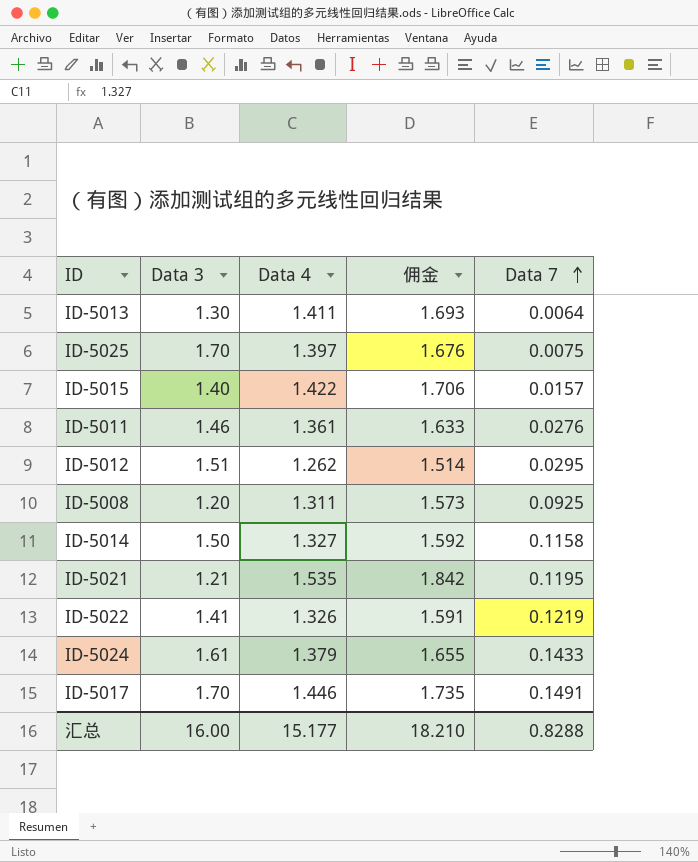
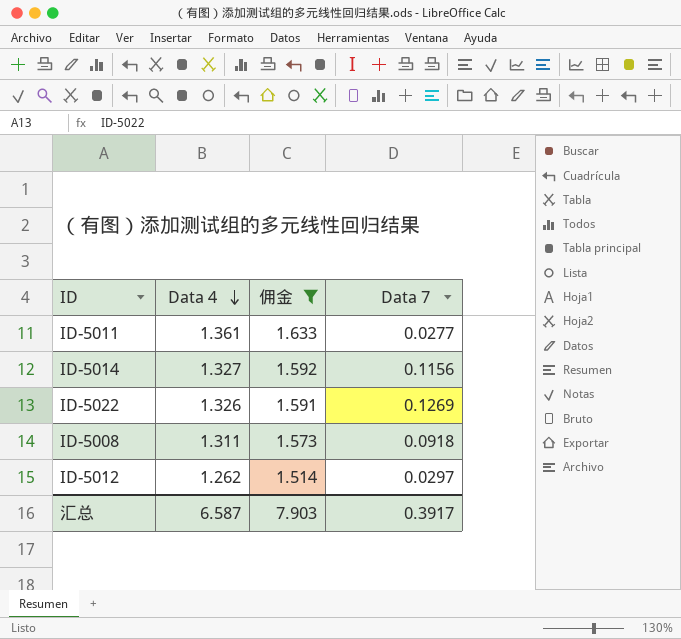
filter: none -> 佣金 <= 1.633
row order: Data 7 ascending -> Data 4 descending
column Data 3 | position: 2 -> none
ID-5011 | Data 7: 0.0276 -> 0.0277
ID-5014 | Data 7: 0.1158 -> 0.1156
ID-5022 | Data 7: 0.1219 -> 0.1269
ID-5008 | Data 7: 0.0925 -> 0.0918
ID-5012 | Data 7: 0.0295 -> 0.0297
汇总 | Data 4: 15.177 -> 6.587
汇总 | 佣金: 18.210 -> 7.903
汇总 | Data 7: 0.8288 -> 0.3917

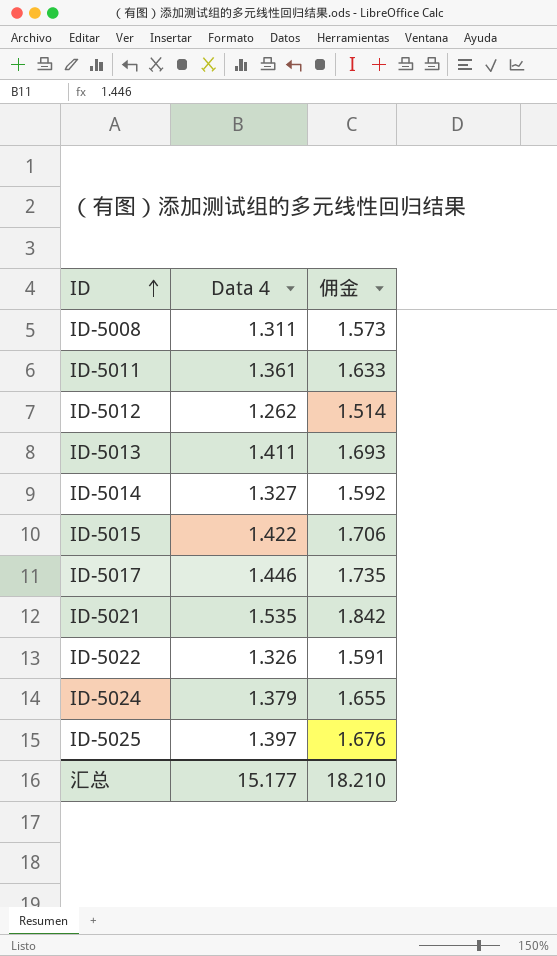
filter: 佣金 <= 1.633 -> none
row order: Data 4 descending -> ID ascending
column Data 7 | position: 4 -> none
汇总 | Data 4: 6.587 -> 15.177
汇总 | 佣金: 7.903 -> 18.210

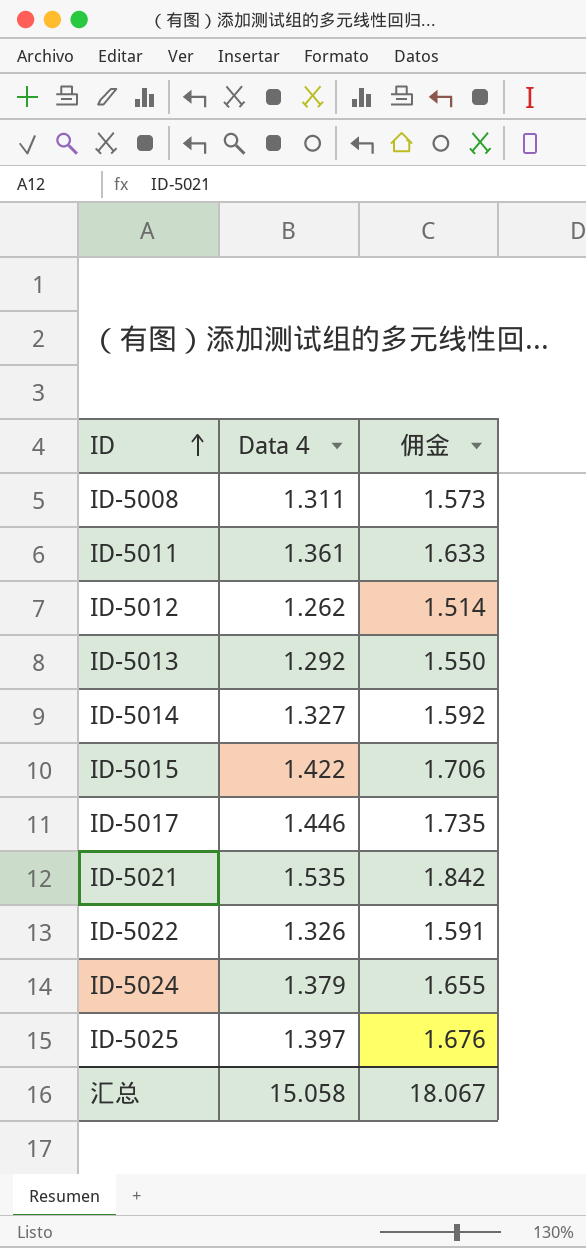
ID-5013 | Data 4: 1.411 -> 1.292
ID-5013 | 佣金: 1.693 -> 1.550
汇总 | Data 4: 15.177 -> 15.058
汇总 | 佣金: 18.210 -> 18.067

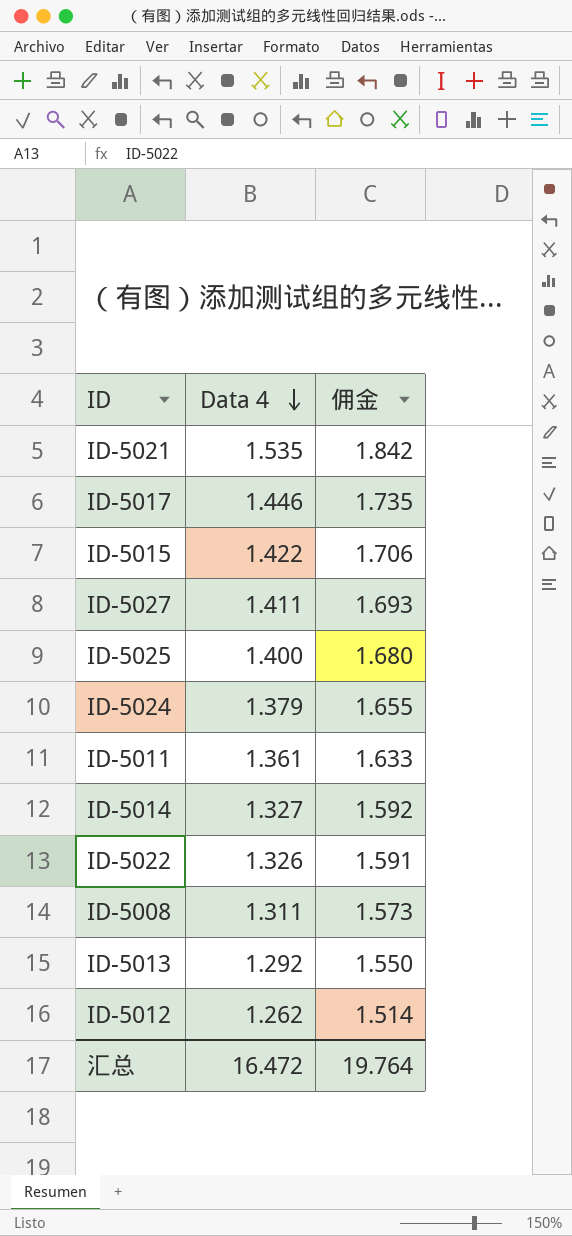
row order: ID ascending -> Data 4 descending
row ID-5027: none -> 1.411 | 1.693
ID-5025 | Data 4: 1.397 -> 1.400
ID-5025 | 佣金: 1.676 -> 1.680
汇总 | Data 4: 15.058 -> 16.472
汇总 | 佣金: 18.067 -> 19.764

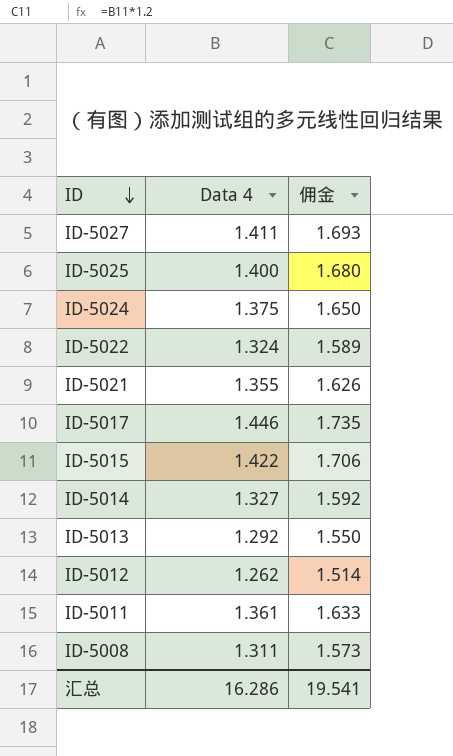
row order: Data 4 descending -> ID descending
ID-5024 | Data 4: 1.379 -> 1.375
ID-5024 | 佣金: 1.655 -> 1.650
ID-5022 | Data 4: 1.326 -> 1.324
ID-5022 | 佣金: 1.591 -> 1.589
ID-5021 | Data 4: 1.535 -> 1.355
ID-5021 | 佣金: 1.842 -> 1.626
汇总 | Data 4: 16.472 -> 16.286
汇总 | 佣金: 19.764 -> 19.541

